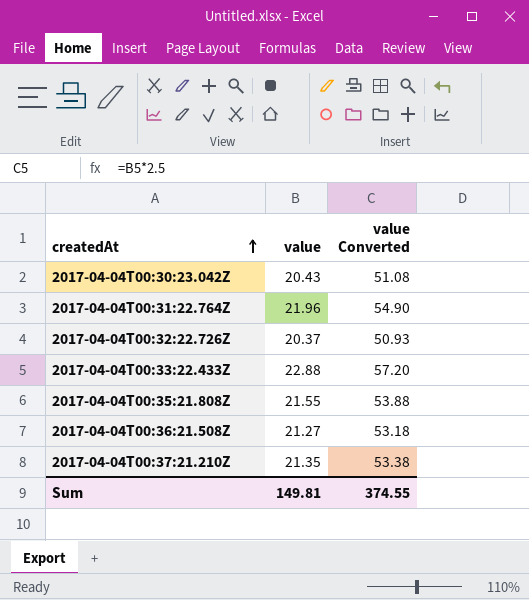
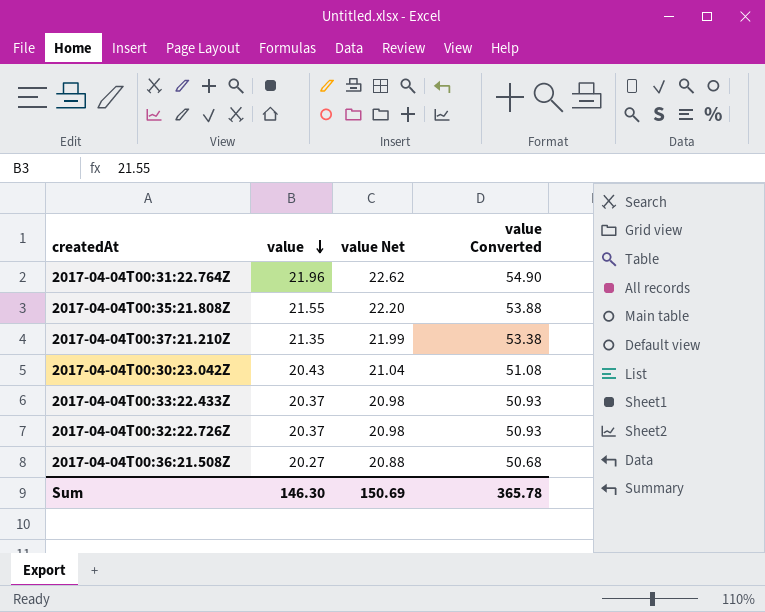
row order: createdAt ascending -> value descending
column value Net | formula: none -> [value] * 1.03
2017-04-04T00:33:22.433Z | value: 22.88 -> 20.37
2017-04-04T00:33:22.433Z | value Converted: 57.20 -> 50.93
2017-04-04T00:36:21.508Z | value: 21.27 -> 20.27
2017-04-04T00:36:21.508Z | value Converted: 53.18 -> 50.68
Sum | value: 149.81 -> 146.30
Sum | value Converted: 374.55 -> 365.78

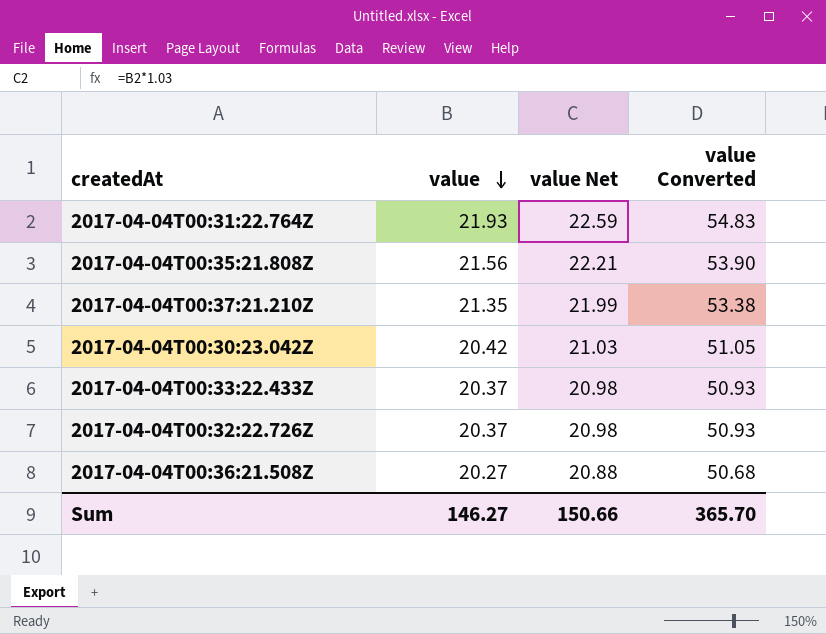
2017-04-04T00:31:22.764Z | value: 21.96 -> 21.93
2017-04-04T00:31:22.764Z | value Net: 22.62 -> 22.59
2017-04-04T00:31:22.764Z | value Converted: 54.90 -> 54.83
2017-04-04T00:35:21.808Z | value: 21.55 -> 21.56
2017-04-04T00:35:21.808Z | value Net: 22.20 -> 22.21
2017-04-04T00:35:21.808Z | value Converted: 53.88 -> 53.90
2017-04-04T00:30:23.042Z | value: 20.43 -> 20.42
2017-04-04T00:30:23.042Z | value Net: 21.04 -> 21.03
2017-04-04T00:30:23.042Z | value Converted: 51.08 -> 51.05
Sum | value: 146.30 -> 146.27
Sum | value Net: 150.69 -> 150.66
Sum | value Converted: 365.78 -> 365.70

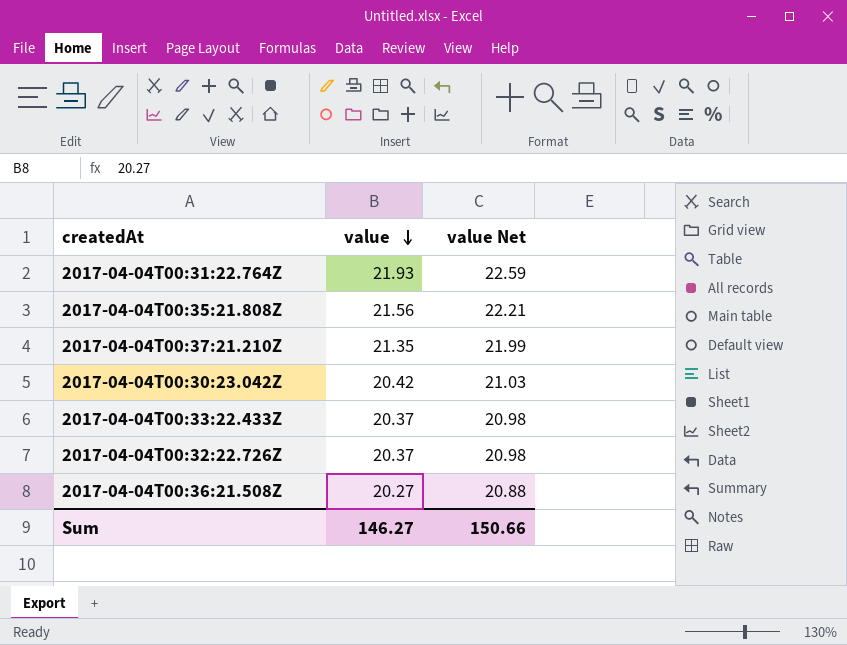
column value Converted | formula: [value] * 2.5 -> none

